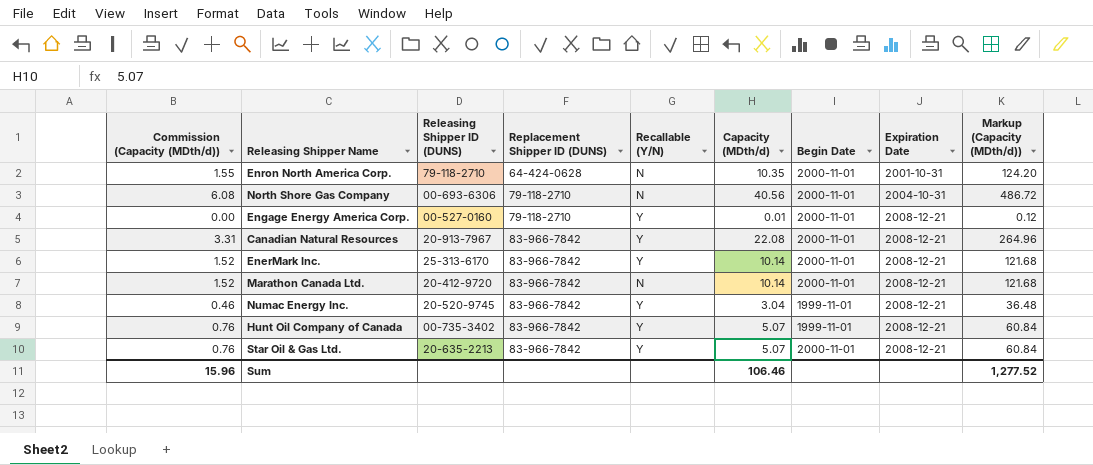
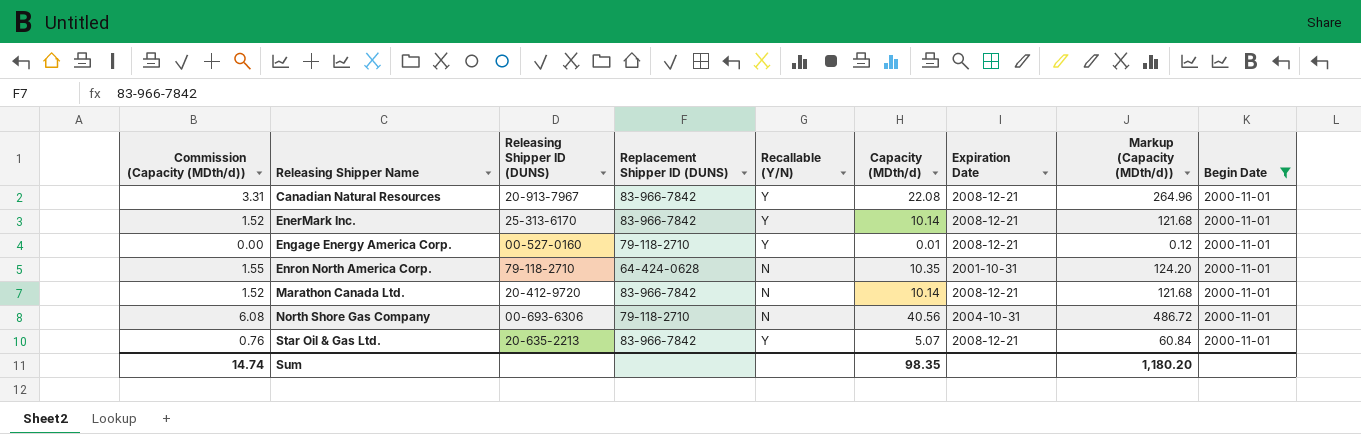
filter: none -> Begin Date = 2000-11-01
row order: Replacement Shipper ID (DUNS) ascending -> Releasing Shipper Name ascending
column Begin Date | position: 7 -> 9
Sum | Commission (Capacity (MDth/d)): 15.96 -> 14.74
Sum | Capacity (MDth/d): 106.46 -> 98.35
Sum | Markup (Capacity (MDth/d)): 1,277.52 -> 1,180.20

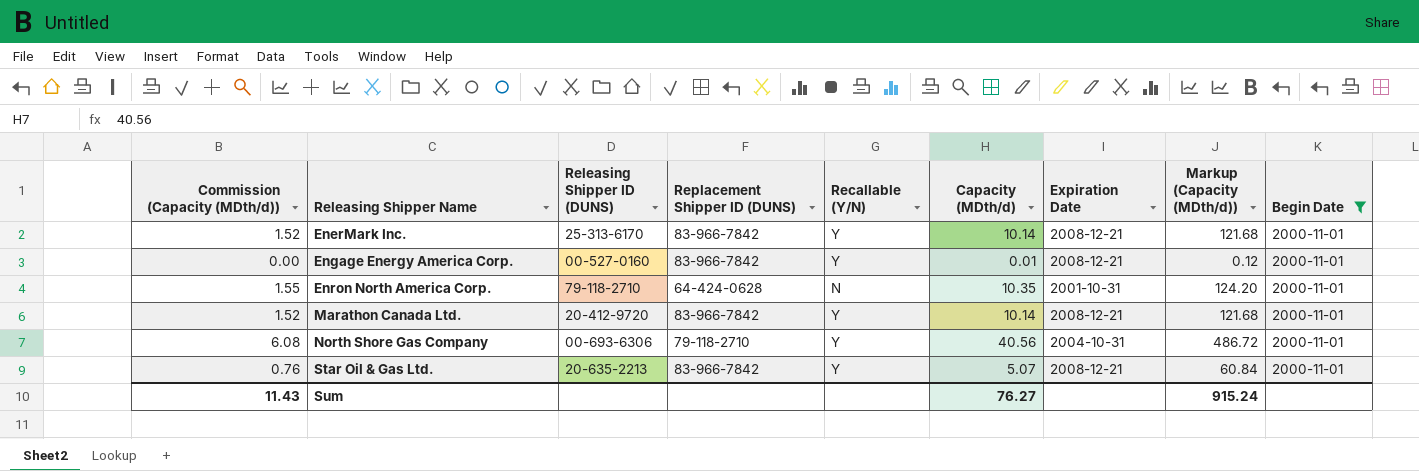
row Canadian Natural Resources: 3.31 | 20-913-7967 | 83-966-7842 | Y | 22.08 | 2008-12-21 | 264.96 | 2000-11-01 -> none
Engage Energy America Corp. | Replacement Shipper ID (DUNS): 79-118-2710 -> 83-966-7842
Marathon Canada Ltd. | Recallable (Y/N): N -> Y
North Shore Gas Company | Recallable (Y/N): N -> Y
Sum | Commission (Capacity (MDth/d)): 14.74 -> 11.43
Sum | Capacity (MDth/d): 98.35 -> 76.27
Sum | Markup (Capacity (MDth/d)): 1,180.20 -> 915.24

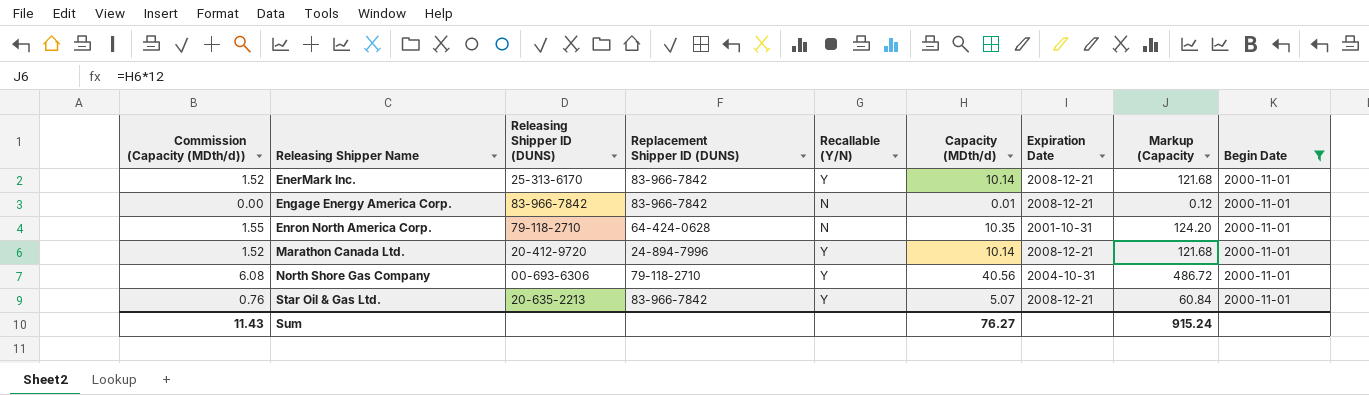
column name: Markup (Capacity (MDth/d)) -> Markup (Capacity
Engage Energy America Corp. | Releasing Shipper ID (DUNS): 00-527-0160 -> 83-966-7842
Engage Energy America Corp. | Recallable (Y/N): Y -> N
Marathon Canada Ltd. | Replacement Shipper ID (DUNS): 83-966-7842 -> 24-894-7996

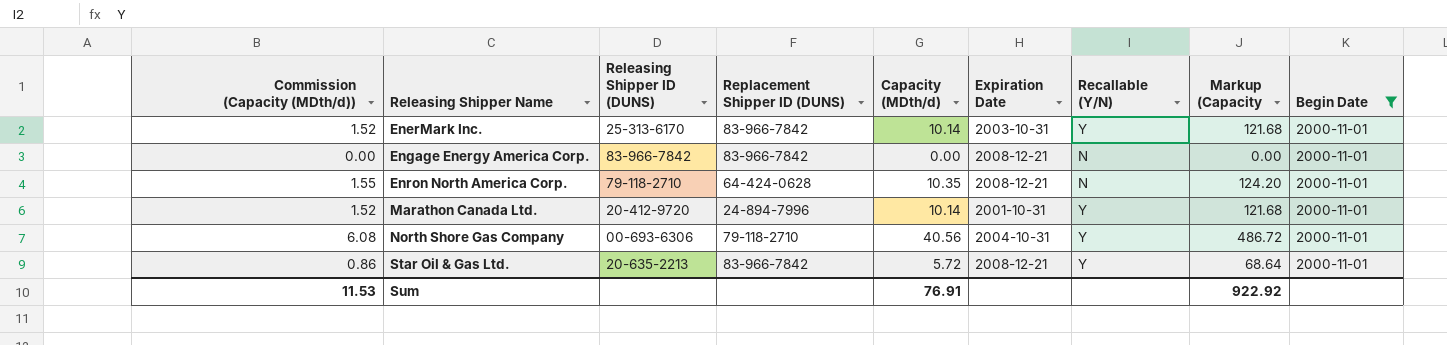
column Recallable (Y/N) | position: 5 -> 7
EnerMark Inc. | Expiration Date: 2008-12-21 -> 2003-10-31
Engage Energy America Corp. | Capacity (MDth/d): 0.01 -> 0.00
Engage Energy America Corp. | Markup (Capacity: 0.12 -> 0.00
Enron North America Corp. | Expiration Date: 2001-10-31 -> 2008-12-21
Marathon Canada Ltd. | Expiration Date: 2008-12-21 -> 2001-10-31
Star Oil & Gas Ltd. | Commission (Capacity (MDth/d)): 0.76 -> 0.86
Star Oil & Gas Ltd. | Capacity (MDth/d): 5.07 -> 5.72
Star Oil & Gas Ltd. | Markup (Capacity: 60.84 -> 68.64
Sum | Commission (Capacity (MDth/d)): 11.43 -> 11.53
Sum | Capacity (MDth/d): 76.27 -> 76.91
Sum | Markup (Capacity: 915.24 -> 922.92

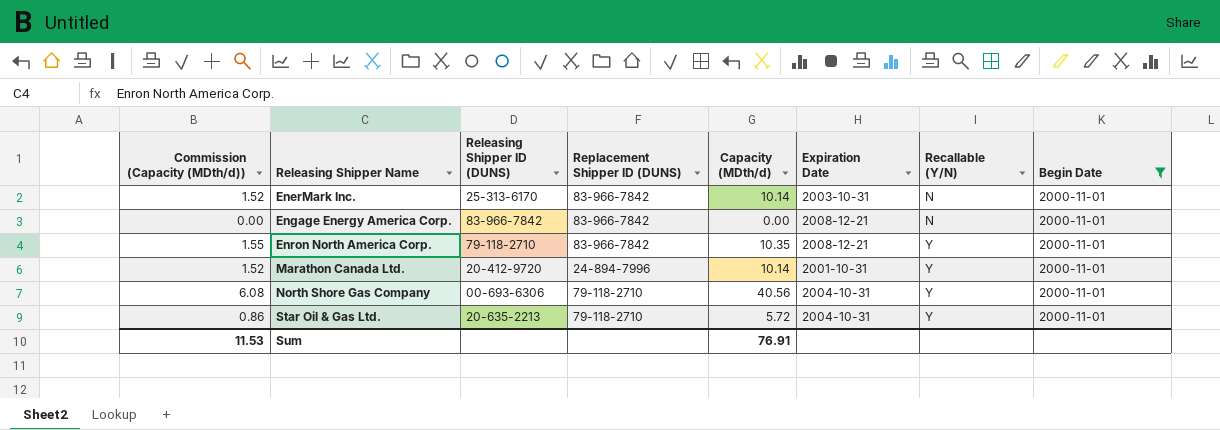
column Markup (Capacity | formula: [Capacity (MDth/d)] * 12 -> none
EnerMark Inc. | Recallable (Y/N): Y -> N
Enron North America Corp. | Replacement Shipper ID (DUNS): 64-424-0628 -> 83-966-7842
Enron North America Corp. | Recallable (Y/N): N -> Y
Star Oil & Gas Ltd. | Replacement Shipper ID (DUNS): 83-966-7842 -> 79-118-2710
Star Oil & Gas Ltd. | Expiration Date: 2008-12-21 -> 2004-10-31

